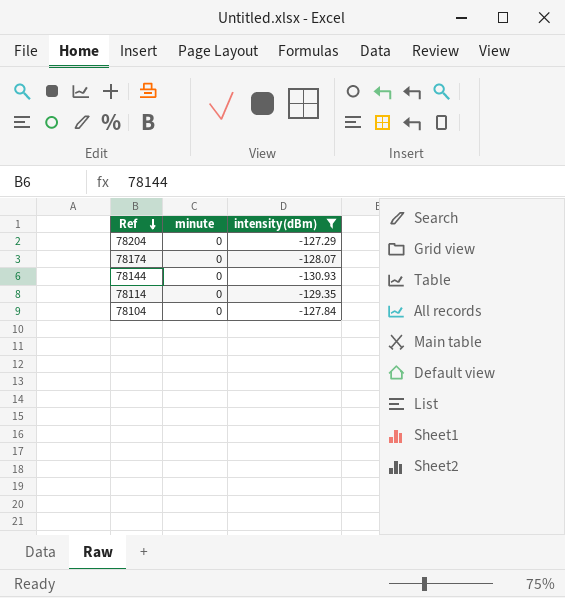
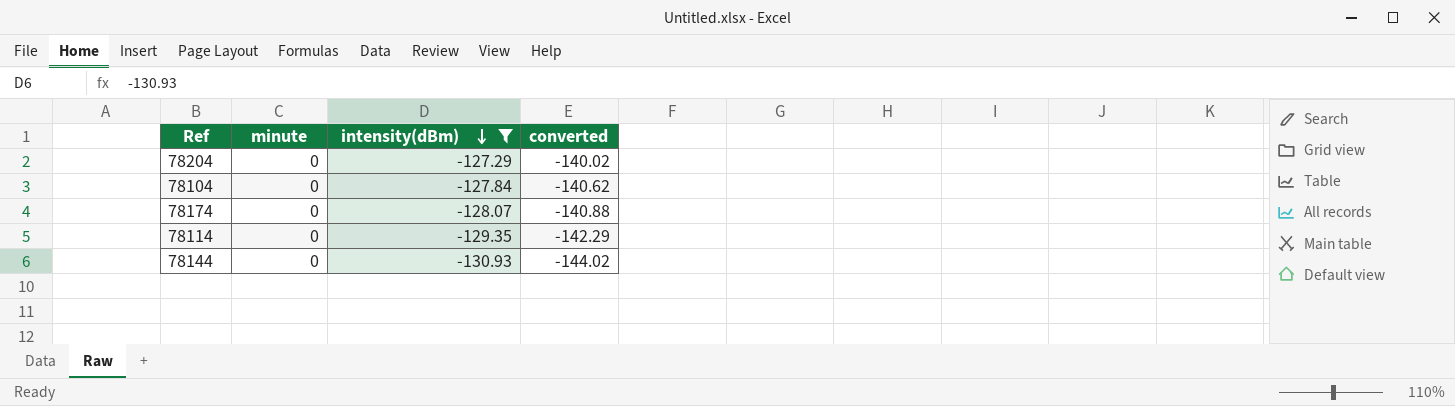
row order: Ref descending -> intensity(dBm) descending
column converted | formula: none -> [intensity(dBm)] * 1.1

